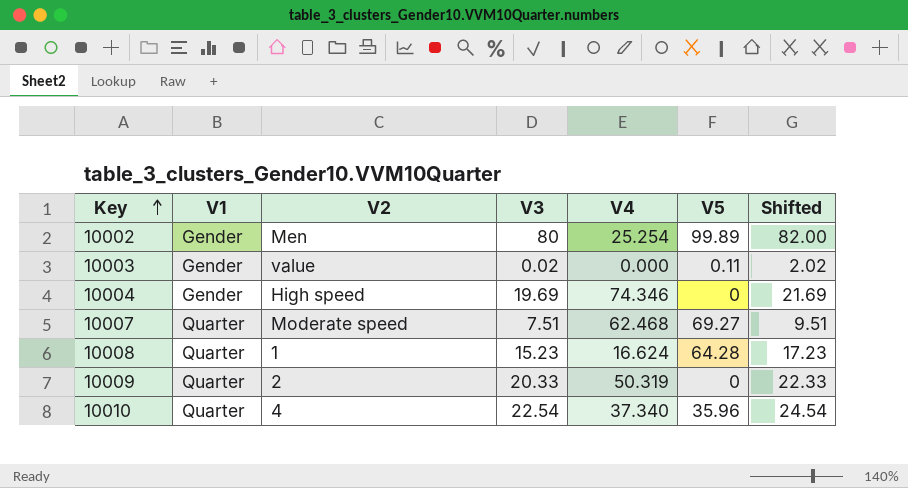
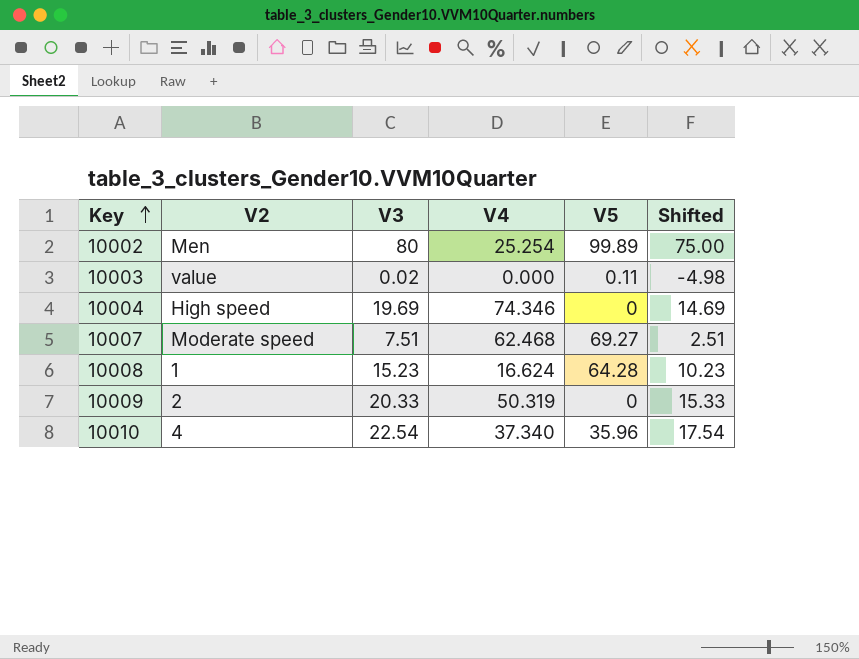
column V1 | position: 2 -> none
column Shifted | formula: [V3] + 2 -> [V3] - 5

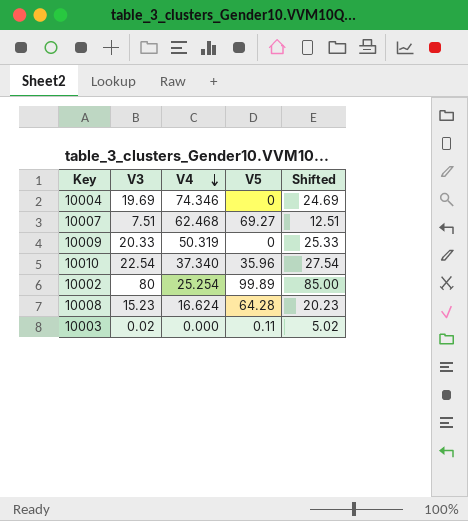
row order: Key ascending -> V4 descending
column V2 | position: 2 -> none
column Shifted | formula: [V3] - 5 -> [V3] + 5

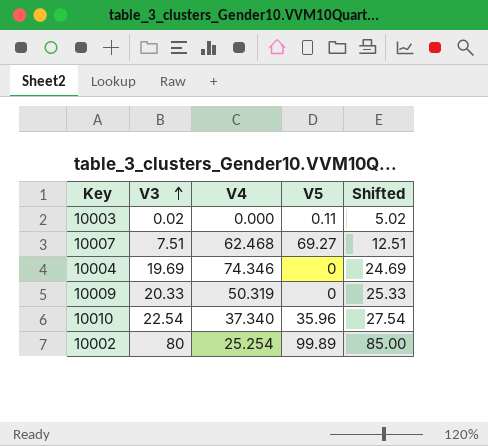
row order: V4 descending -> V3 ascending
row 10008: 15.23 | 16.624 | 64.28 | 20.23 -> none

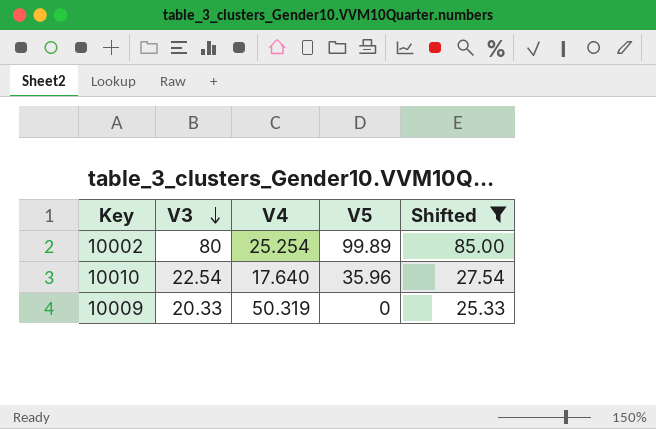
filter: none -> Shifted >= 25.33
row order: V3 ascending -> V3 descending
10010 | V4: 37.340 -> 17.640

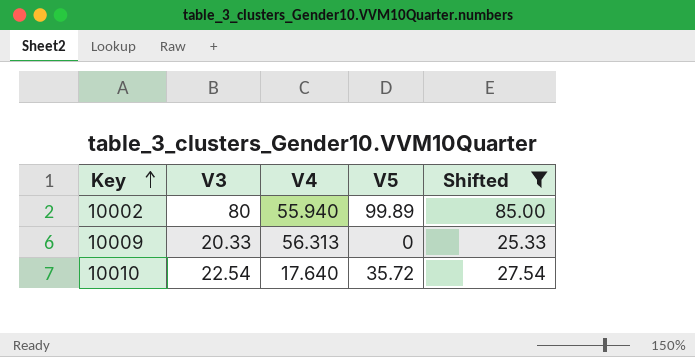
row order: V3 descending -> Key ascending
10002 | V4: 25.254 -> 55.940
10009 | V4: 50.319 -> 56.313
10010 | V5: 35.96 -> 35.72

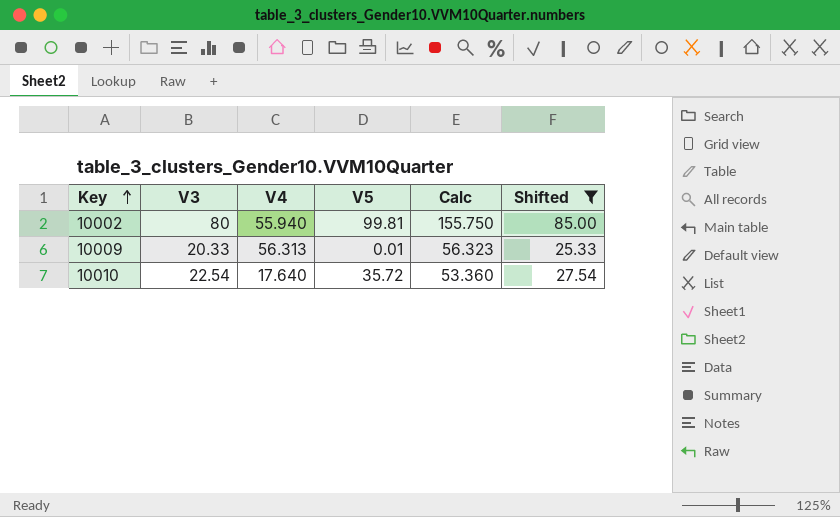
column Calc | formula: none -> [V4] + [V5]
10002 | V5: 99.89 -> 99.81
10009 | V5: 0 -> 0.01

